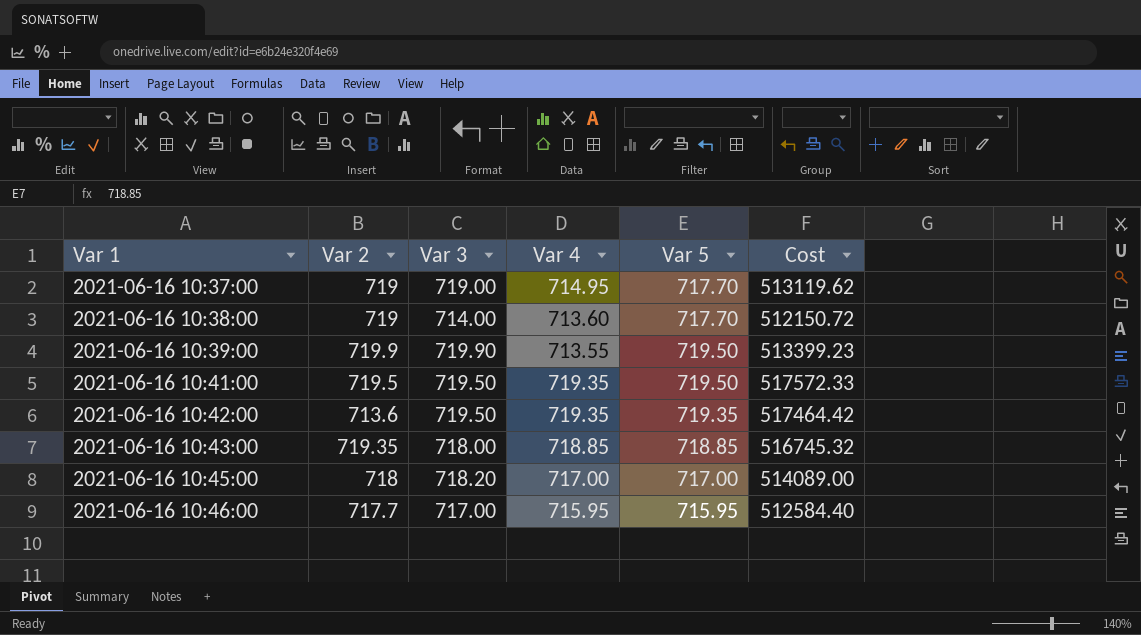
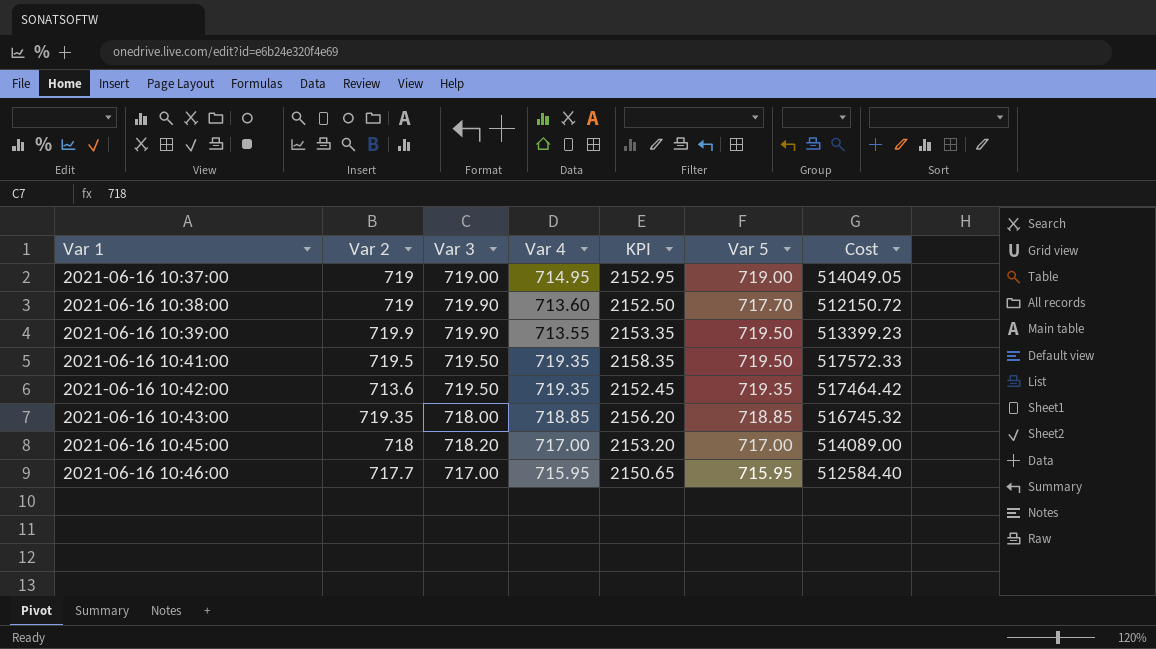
column KPI | formula: none -> [Var 2] + [Var 3] + [Var 4]
2021-06-16 10:37:00 | Var 5: 717.70 -> 719.00
2021-06-16 10:37:00 | Cost: 513119.62 -> 514049.05
2021-06-16 10:38:00 | Var 3: 714.00 -> 719.90

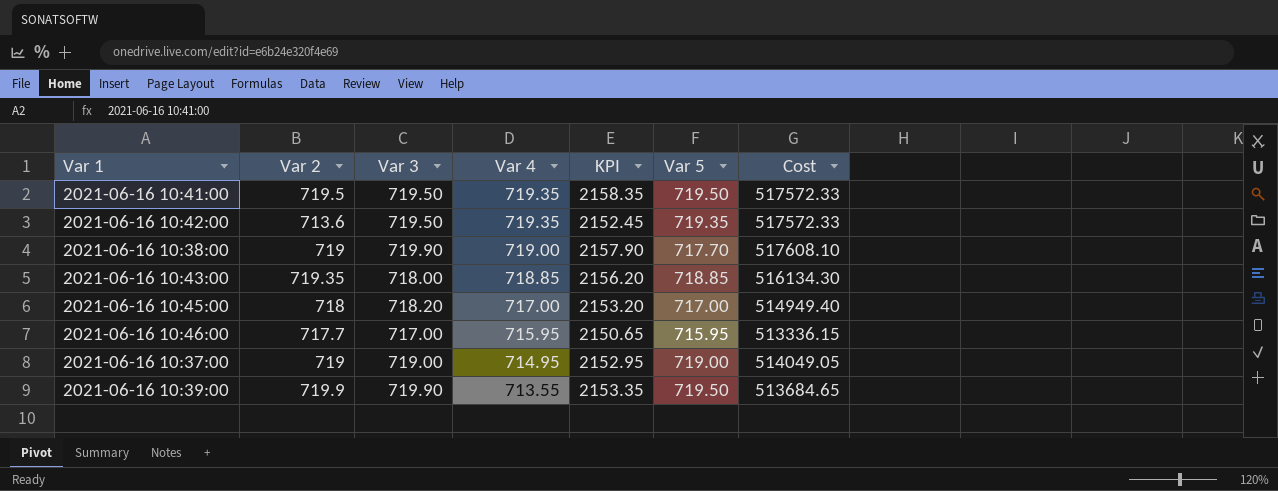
row order: Var 1 ascending -> Var 4 descending
column Cost | formula: [Var 4] * [Var 5] -> [Var 3] * [Var 4]
2021-06-16 10:38:00 | Var 4: 713.60 -> 719.00
2021-06-16 10:38:00 | KPI: 2152.50 -> 2157.90

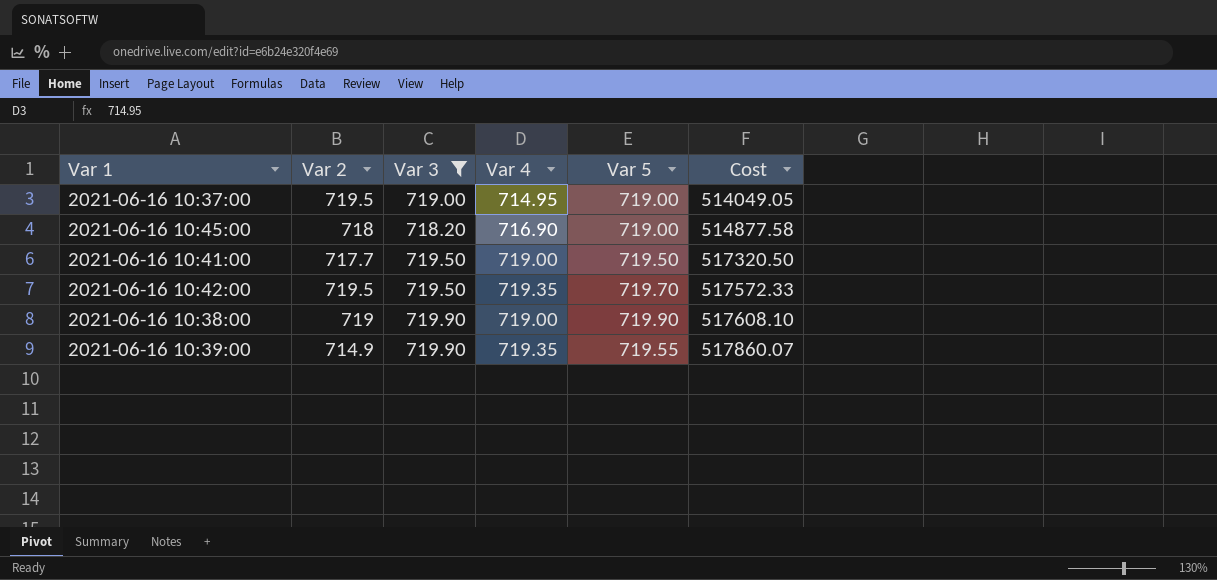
filter: none -> Var 3 >= 718.20
row order: Var 4 descending -> Cost ascending
column KPI | formula: [Var 2] + [Var 3] + [Var 4] -> none
2021-06-16 10:37:00 | Var 2: 719 -> 719.5
2021-06-16 10:45:00 | Var 4: 717.00 -> 716.90
2021-06-16 10:45:00 | Var 5: 717.00 -> 719.00
2021-06-16 10:45:00 | Cost: 514949.40 -> 514877.58
2021-06-16 10:41:00 | Var 2: 719.5 -> 717.7
2021-06-16 10:41:00 | Var 4: 719.35 -> 719.00
2021-06-16 10:41:00 | Cost: 517572.33 -> 517320.50
2021-06-16 10:42:00 | Var 2: 713.6 -> 719.5
2021-06-16 10:42:00 | Var 5: 719.35 -> 719.70
2021-06-16 10:38:00 | Var 5: 717.70 -> 719.90
2021-06-16 10:39:00 | Var 2: 719.9 -> 714.9
2021-06-16 10:39:00 | Var 4: 713.55 -> 719.35
2021-06-16 10:39:00 | Var 5: 719.50 -> 719.55
2021-06-16 10:39:00 | Cost: 513684.65 -> 517860.07

